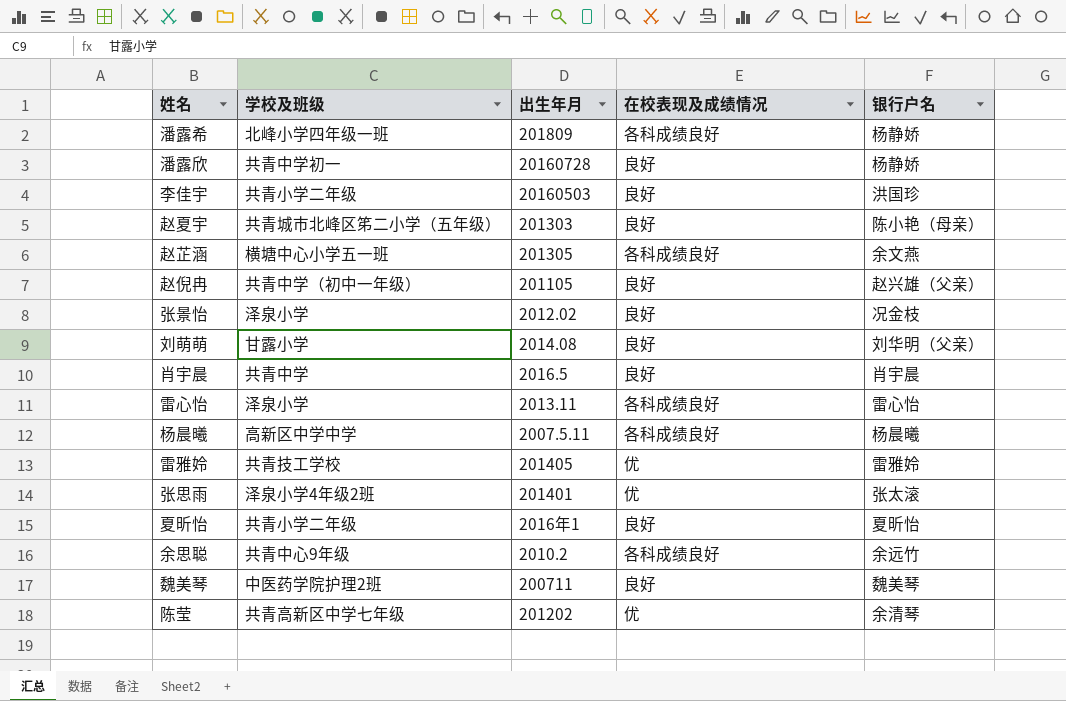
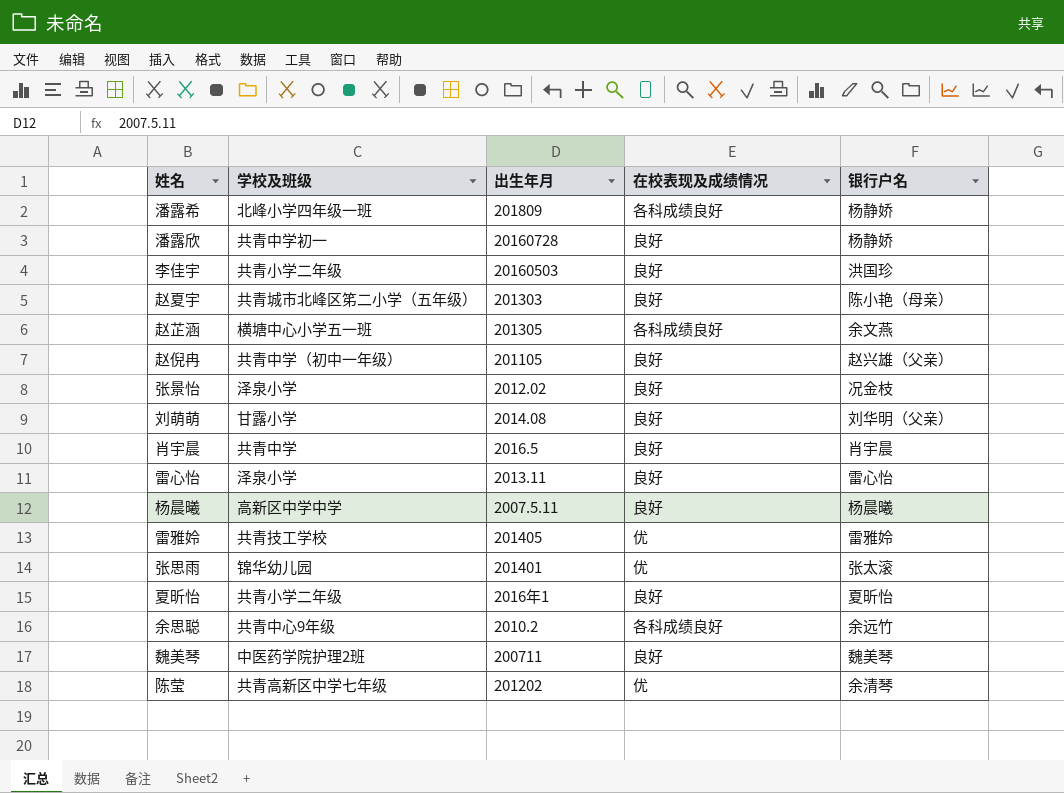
雷心怡 | 在校表现及成绩情况: 各科成绩良好 -> 良好
杨晨曦 | 在校表现及成绩情况: 各科成绩良好 -> 良好
张思雨 | 学校及班级: 泽泉小学4年级2班 -> 锦华幼儿园

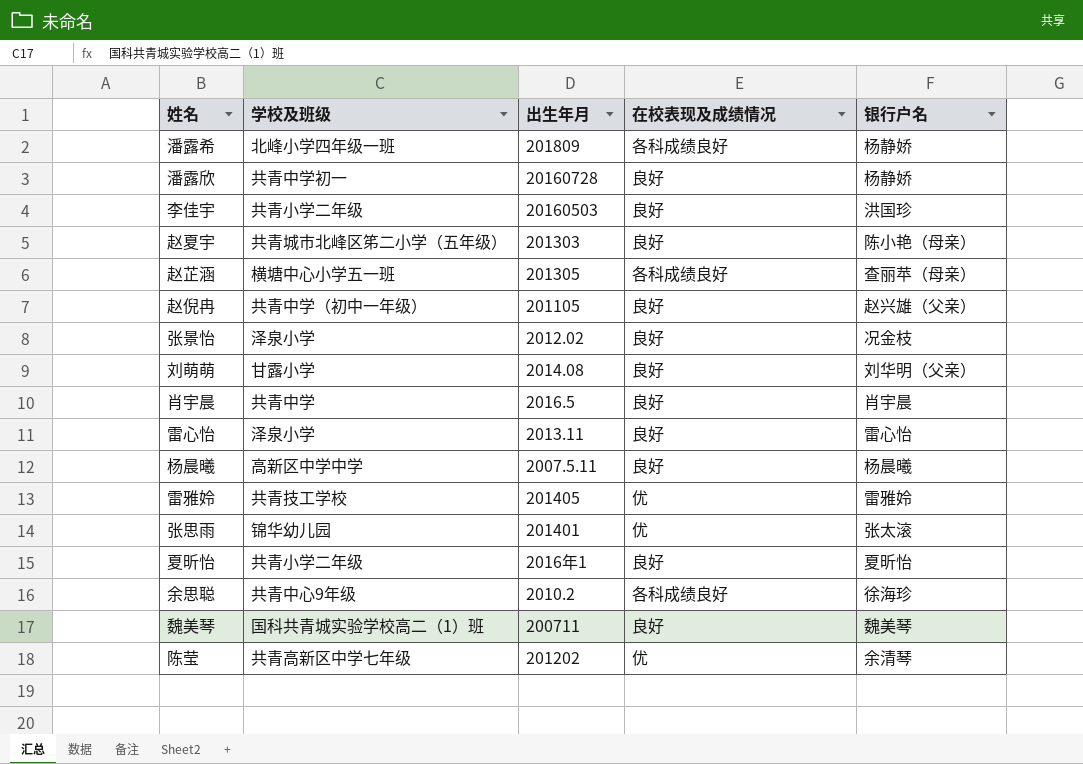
赵芷涵 | 银行户名: 余文燕 -> 查丽苹（母亲）
余思聪 | 银行户名: 余远竹 -> 徐海珍
魏美琴 | 学校及班级: 中医药学院护理2班 -> 国科共青城实验学校高二（1）班

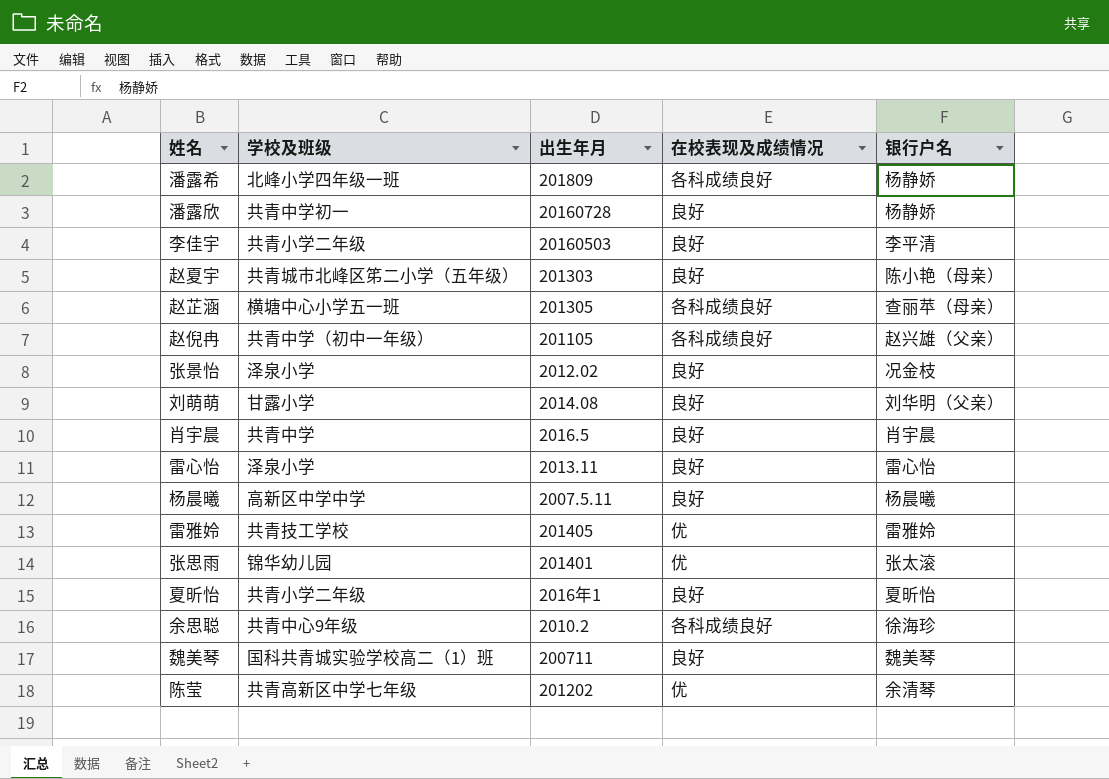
李佳宇 | 银行户名: 洪国珍 -> 李平清
赵倪冉 | 在校表现及成绩情况: 良好 -> 各科成绩良好

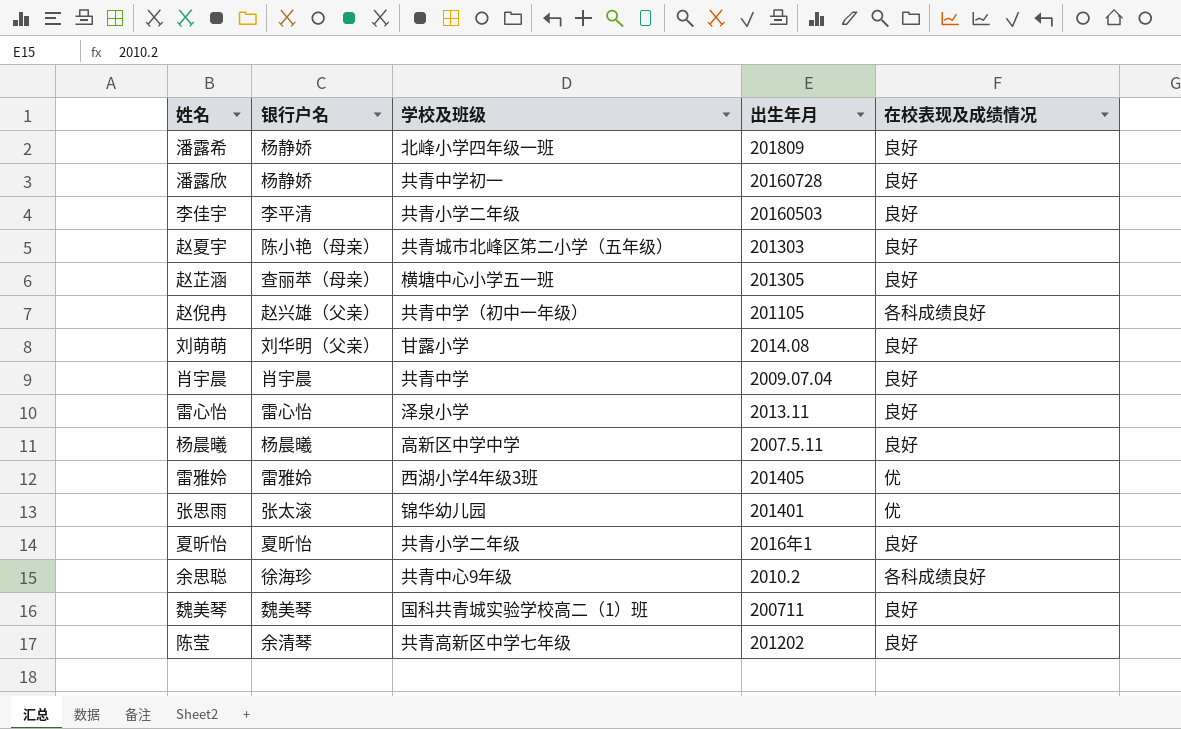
column 银行户名 | position: 5 -> 2
row 张景怡: 泽泉小学 | 2012.02 | 良好 | 况金枝 -> none
潘露希 | 在校表现及成绩情况: 各科成绩良好 -> 良好
赵芷涵 | 在校表现及成绩情况: 各科成绩良好 -> 良好
肖宇晨 | 出生年月: 2016.5 -> 2009.07.04
雷雅姈 | 学校及班级: 共青技工学校 -> 西湖小学4年级3班
陈莹 | 在校表现及成绩情况: 优 -> 良好

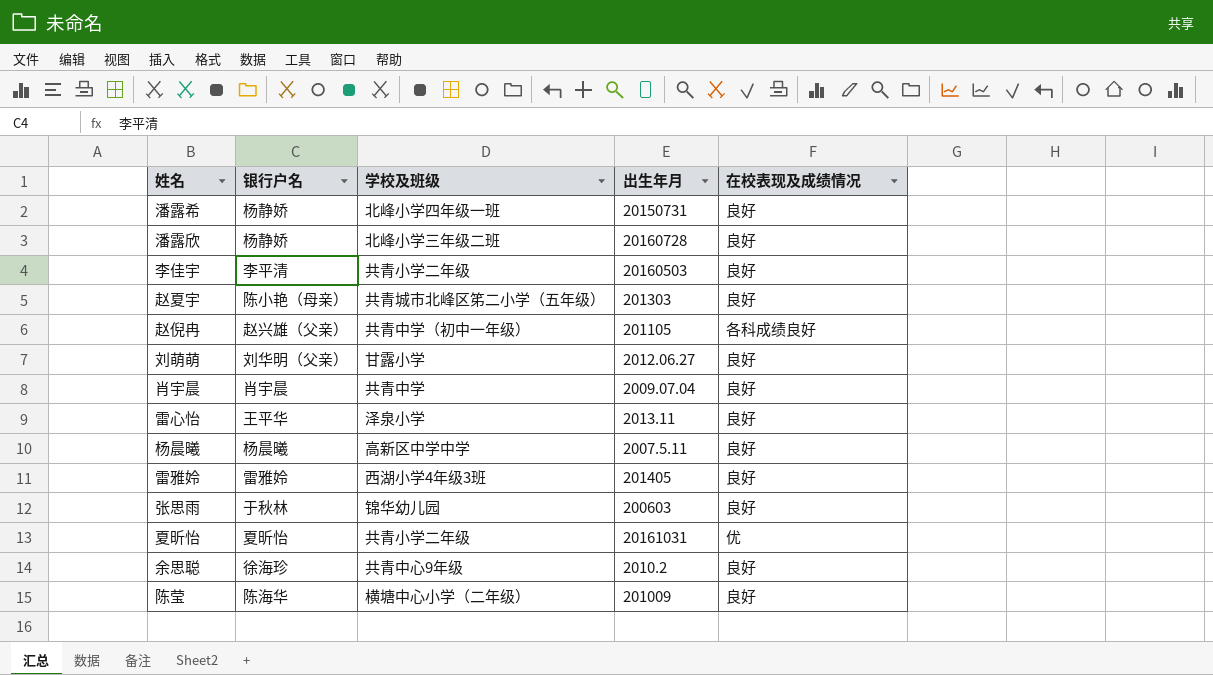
row 赵芷涵: 查丽苹（母亲） | 横塘中心小学五一班 | 201305 | 良好 -> none
row 魏美琴: 魏美琴 | 国科共青城实验学校高二（1）班 | 200711 | 良好 -> none
潘露希 | 出生年月: 201809 -> 20150731
潘露欣 | 学校及班级: 共青中学初一 -> 北峰小学三年级二班
刘萌萌 | 出生年月: 2014.08 -> 2012.06.27
雷心怡 | 银行户名: 雷心怡 -> 王平华
雷雅姈 | 在校表现及成绩情况: 优 -> 良好
张思雨 | 银行户名: 张太滚 -> 于秋林
张思雨 | 出生年月: 201401 -> 200603
张思雨 | 在校表现及成绩情况: 优 -> 良好
夏昕怡 | 出生年月: 2016年1 -> 20161031
夏昕怡 | 在校表现及成绩情况: 良好 -> 优
余思聪 | 在校表现及成绩情况: 各科成绩良好 -> 良好
陈莹 | 银行户名: 余清琴 -> 陈海华
陈莹 | 学校及班级: 共青高新区中学七年级 -> 横塘中心小学（二年级）
陈莹 | 出生年月: 201202 -> 201009

